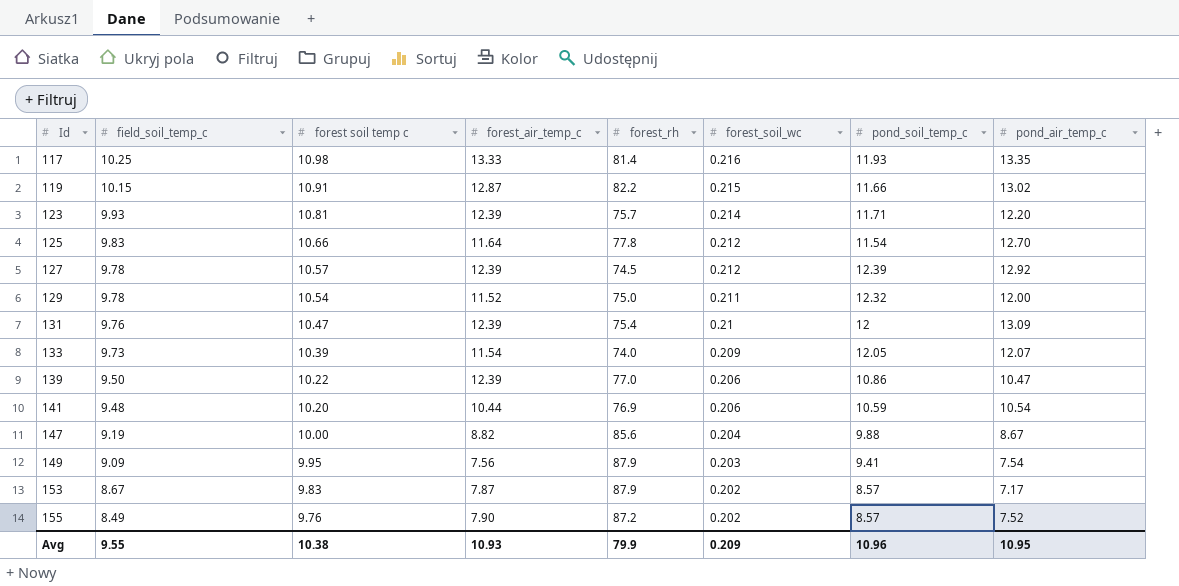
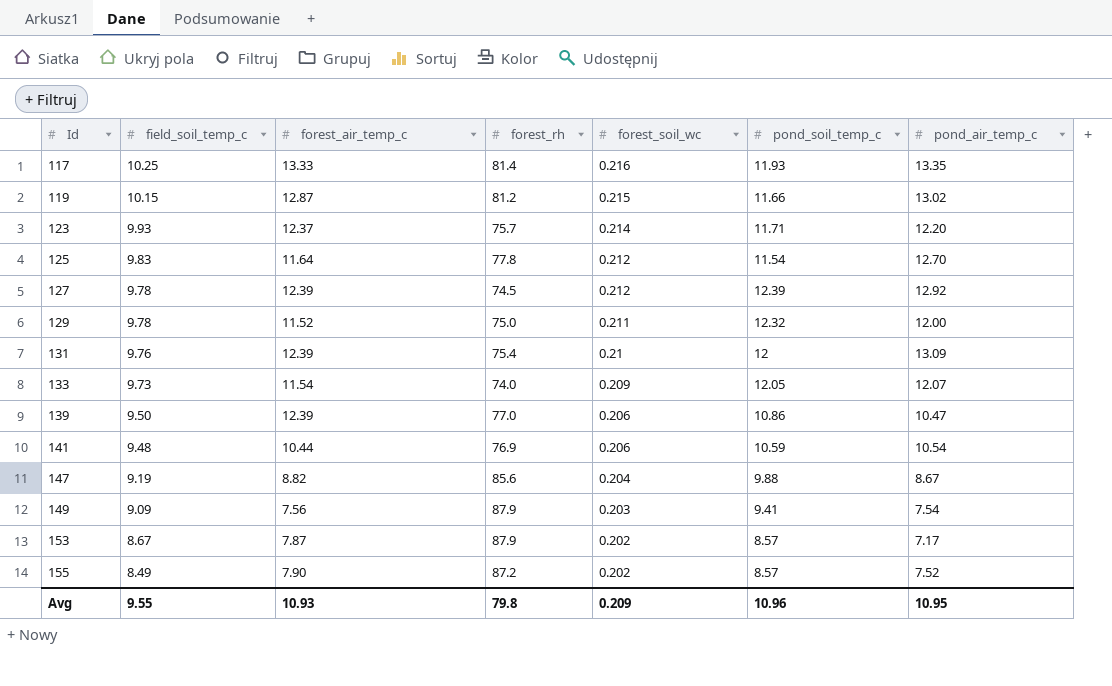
column forest soil temp c | position: 3 -> none
119 | forest_rh: 82.2 -> 81.2
123 | forest_air_temp_c: 12.39 -> 12.37
Avg | forest_rh: 79.9 -> 79.8

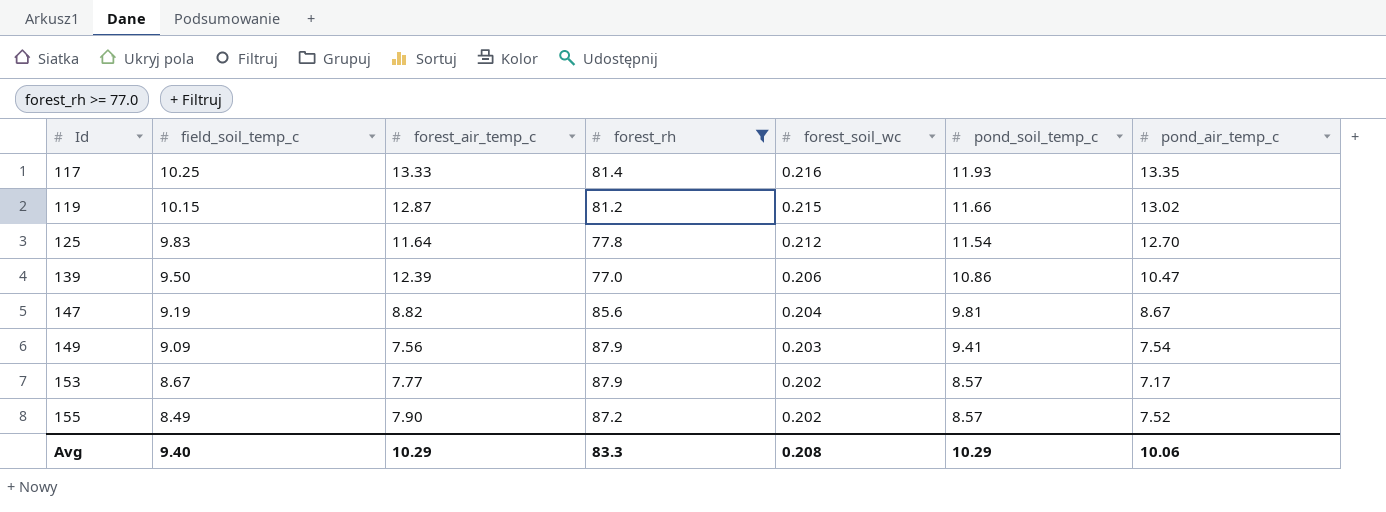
filter: none -> forest_rh >= 77.0
147 | pond_soil_temp_c: 9.88 -> 9.81
153 | forest_air_temp_c: 7.87 -> 7.77
Avg | field_soil_temp_c: 9.55 -> 9.40
Avg | forest_air_temp_c: 10.93 -> 10.29
Avg | forest_rh: 79.8 -> 83.3
Avg | forest_soil_wc: 0.209 -> 0.208
Avg | pond_soil_temp_c: 10.96 -> 10.29
Avg | pond_air_temp_c: 10.95 -> 10.06

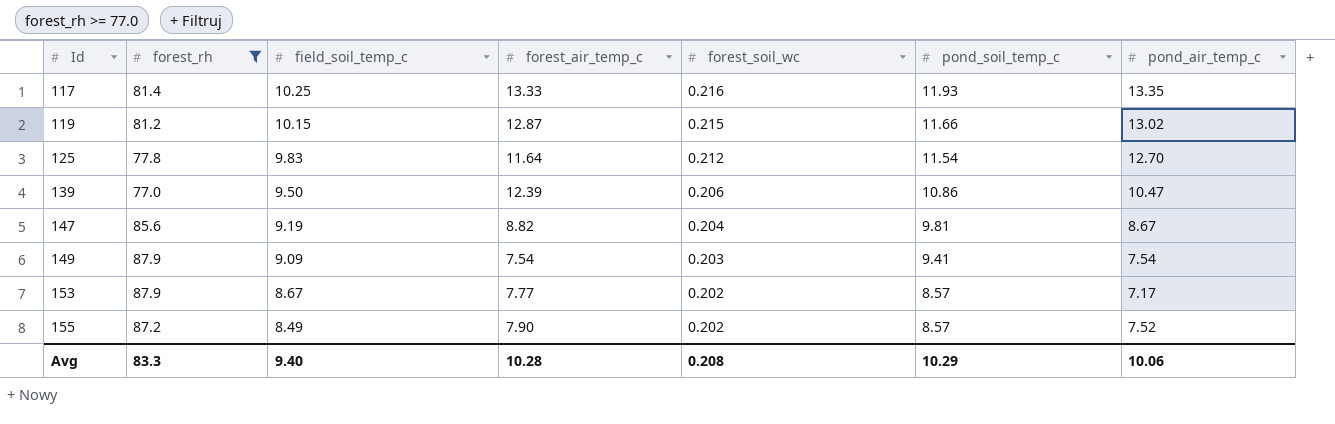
column forest_rh | position: 4 -> 2
149 | forest_air_temp_c: 7.56 -> 7.54
Avg | forest_air_temp_c: 10.29 -> 10.28

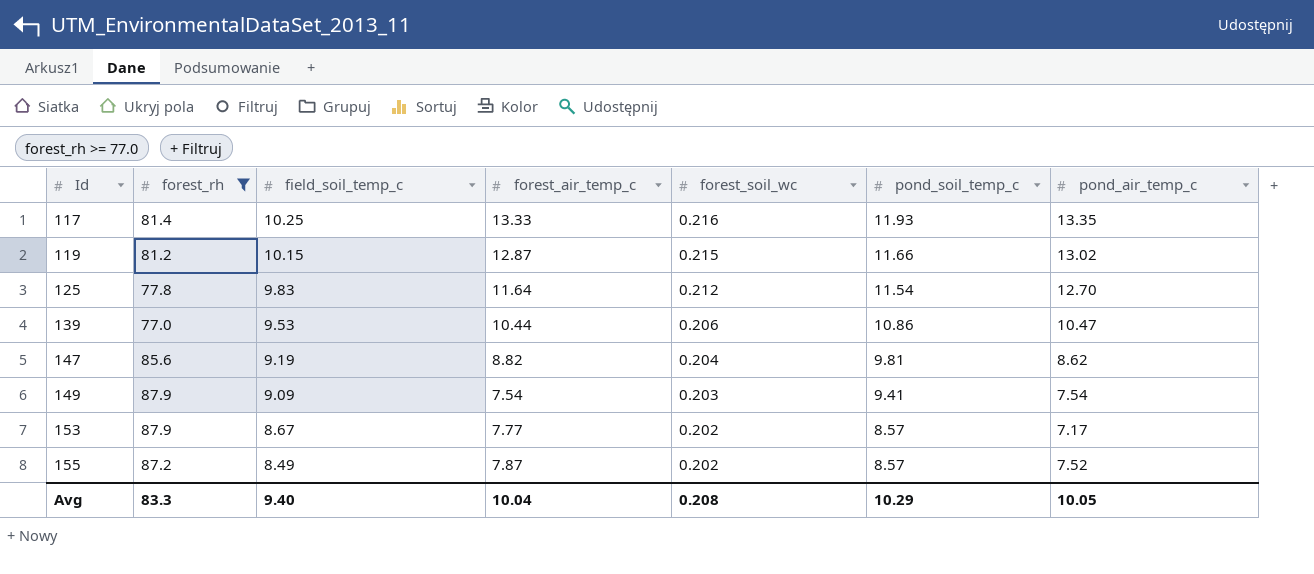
139 | field_soil_temp_c: 9.50 -> 9.53
139 | forest_air_temp_c: 12.39 -> 10.44
147 | pond_air_temp_c: 8.67 -> 8.62
155 | forest_air_temp_c: 7.90 -> 7.87
Avg | forest_air_temp_c: 10.28 -> 10.04
Avg | pond_air_temp_c: 10.06 -> 10.05

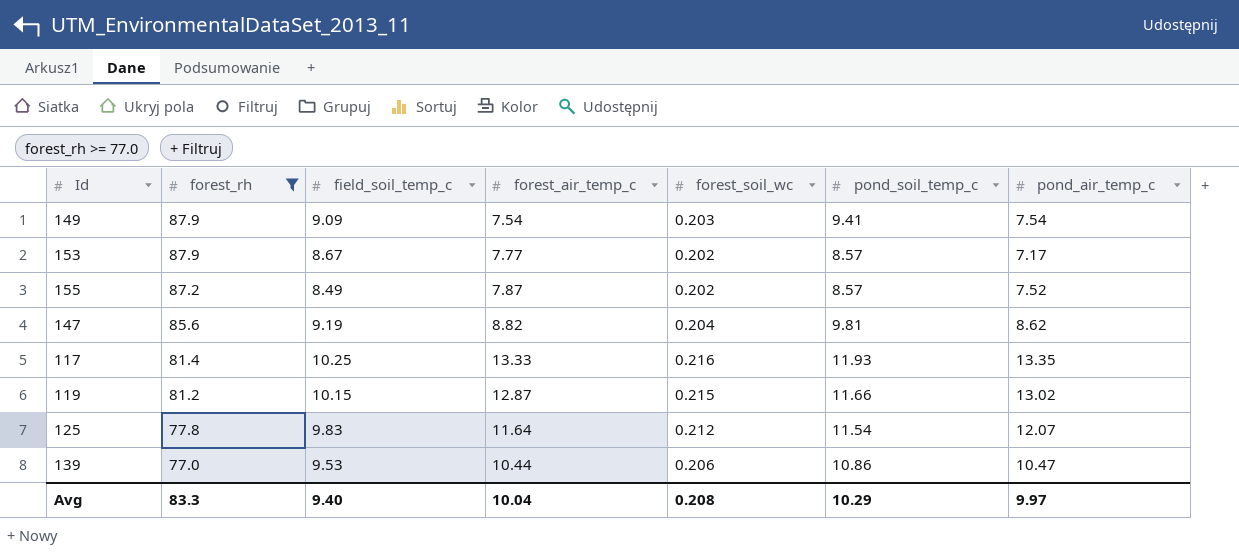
row order: Id ascending -> forest_rh descending
125 | pond_air_temp_c: 12.70 -> 12.07
Avg | pond_air_temp_c: 10.05 -> 9.97

